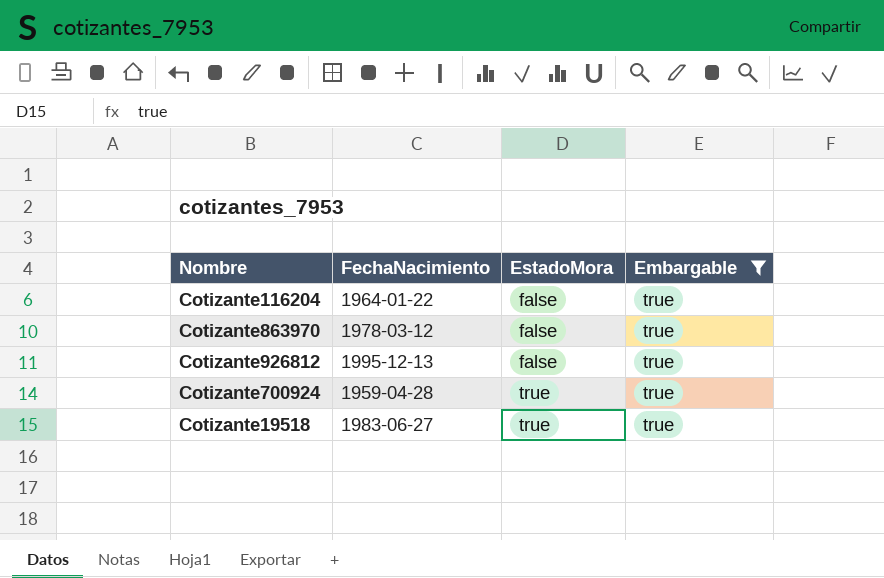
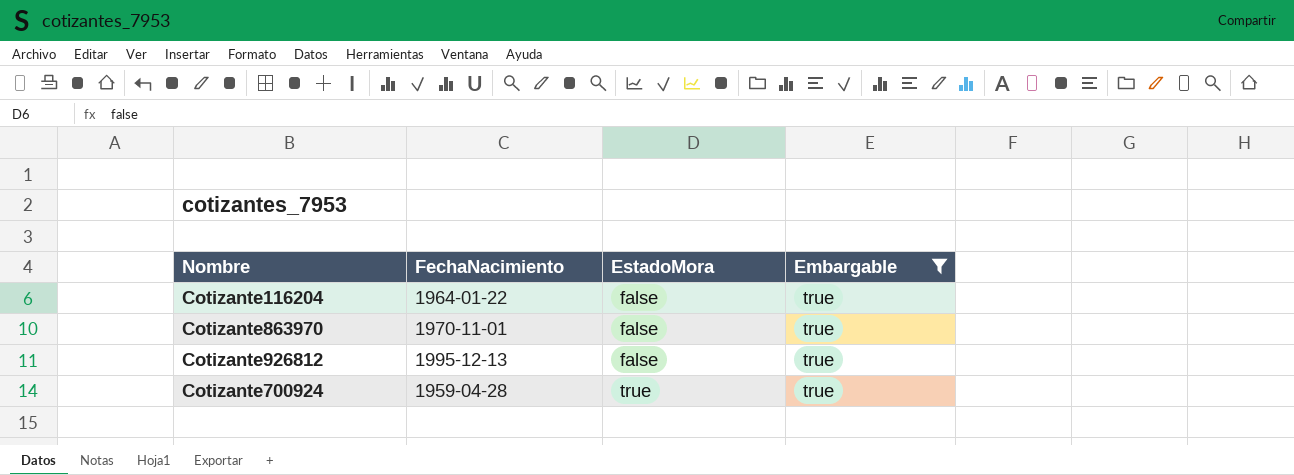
row Cotizante19518: 1983-06-27 | true | true -> none
Cotizante863970 | FechaNacimiento: 1978-03-12 -> 1970-11-01

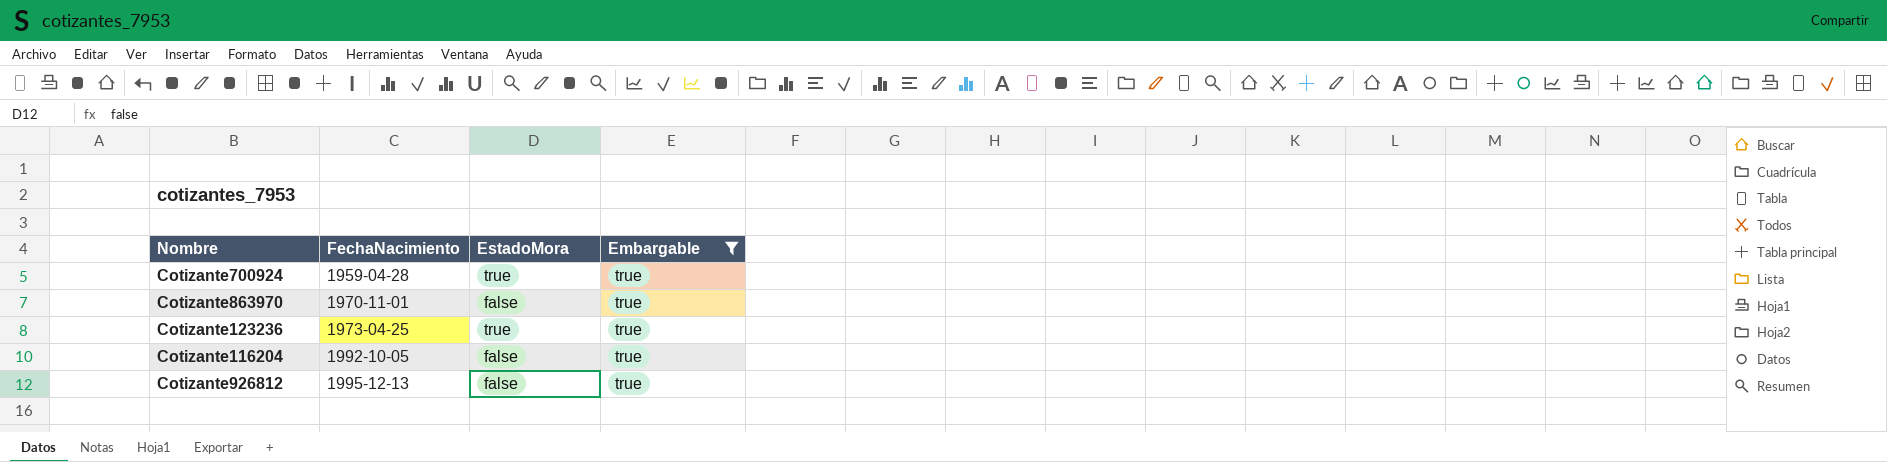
row order: EstadoMora ascending -> FechaNacimiento ascending
row Cotizante123236: none -> 1973-04-25 | true | true
Cotizante116204 | FechaNacimiento: 1964-01-22 -> 1992-10-05

